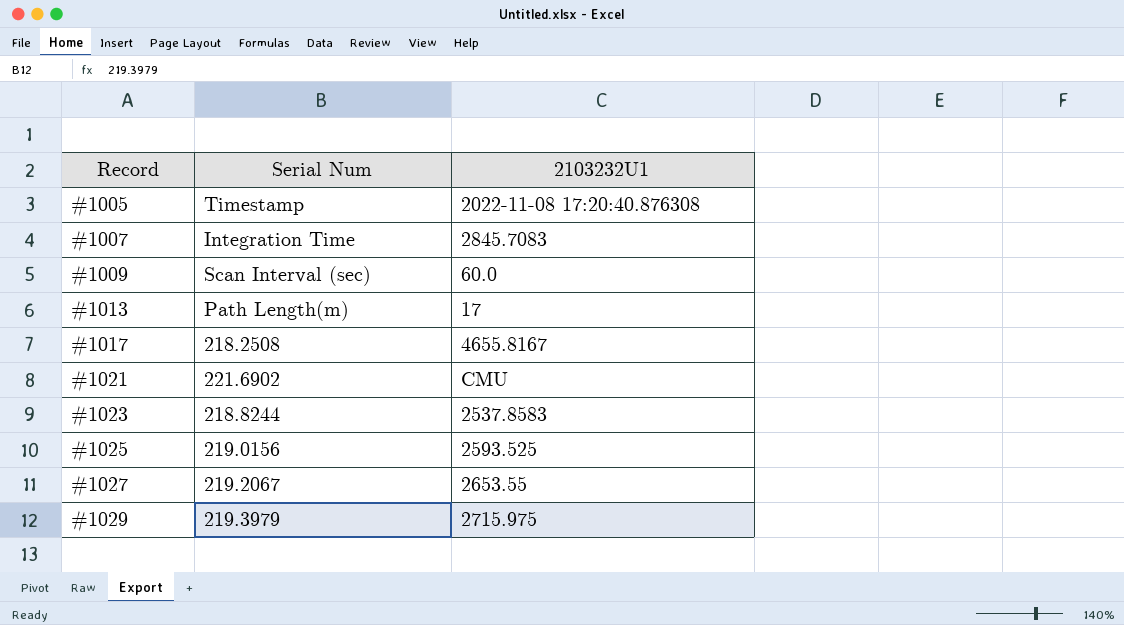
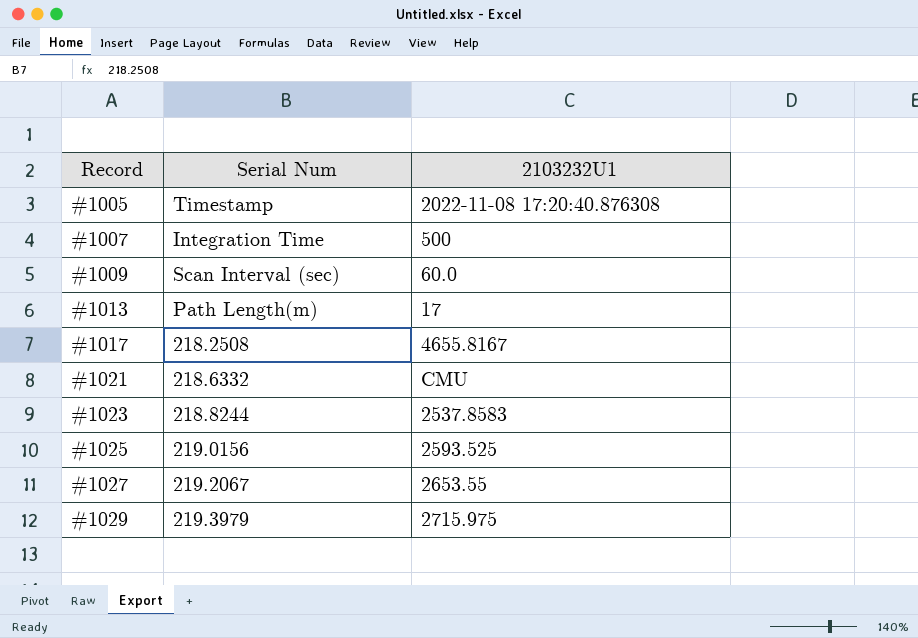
#1007 | 2103232U1: 2845.7083 -> 500
#1021 | Serial Num: 221.6902 -> 218.6332

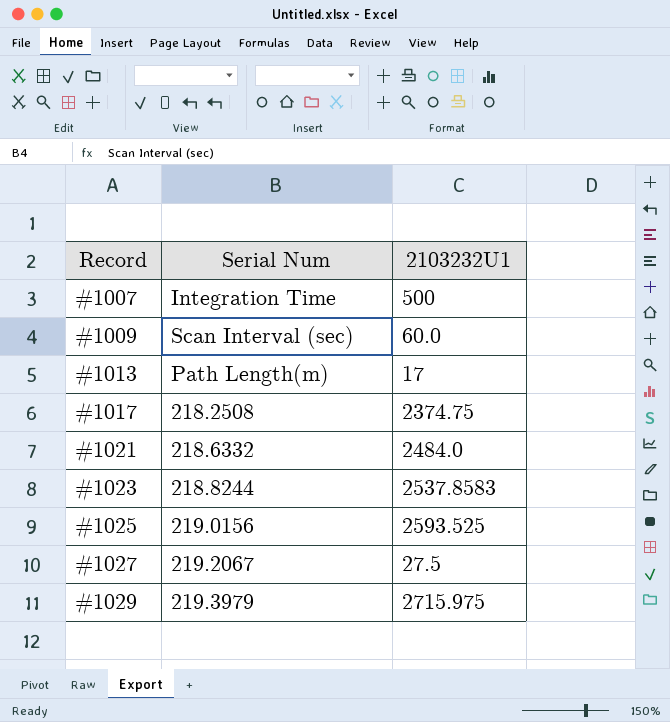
row #1005: Timestamp | 2022-11-08 17:20:40.876308 -> none
#1017 | 2103232U1: 4655.8167 -> 2374.75
#1021 | 2103232U1: CMU -> 2484.0
#1027 | 2103232U1: 2653.55 -> 27.5

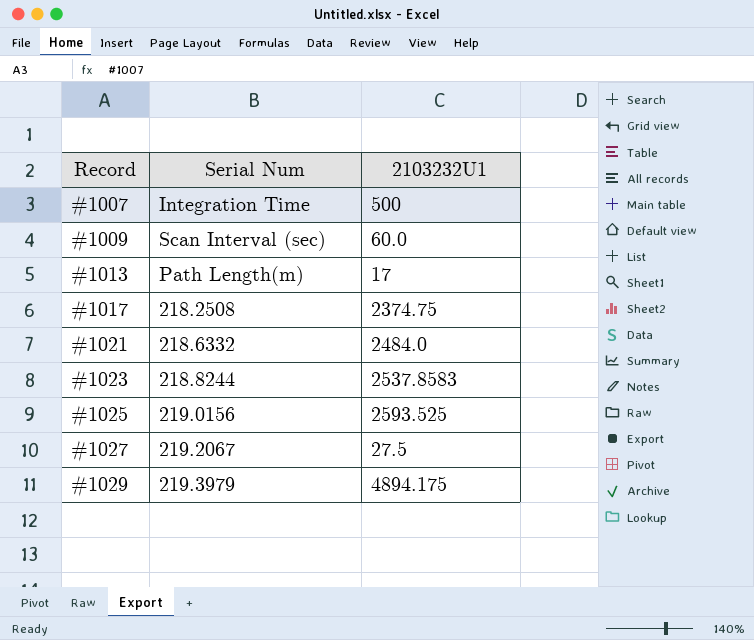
#1029 | 2103232U1: 2715.975 -> 4894.175

